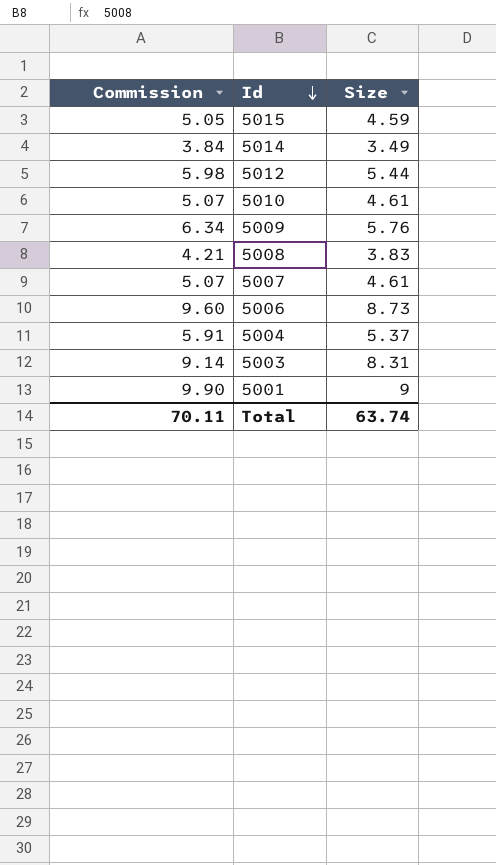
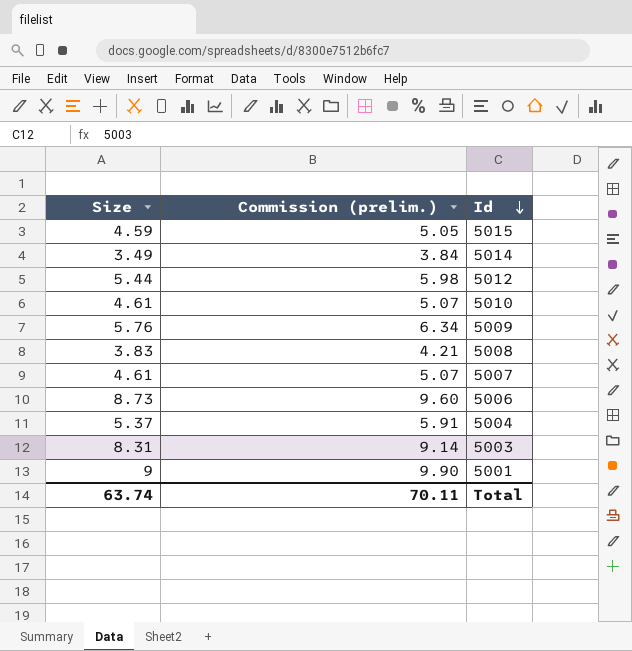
column Size | position: 3 -> 1
column name: Commission -> Commission (prelim.)

